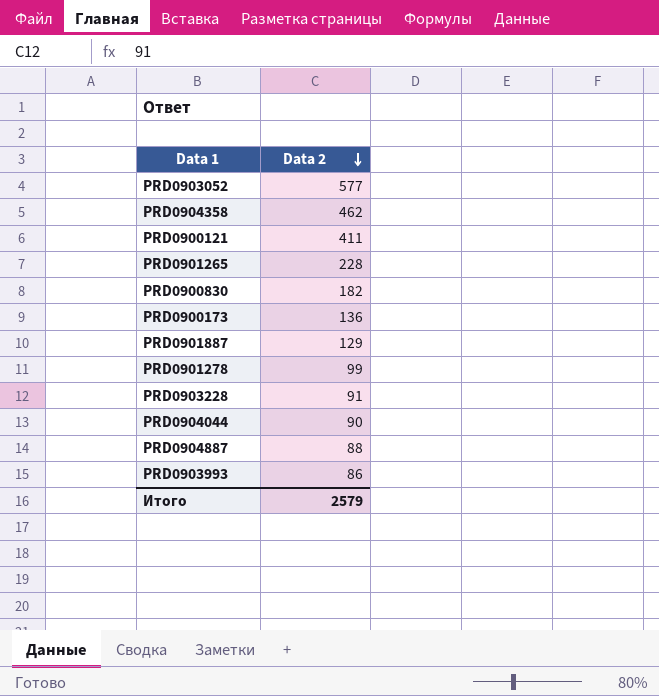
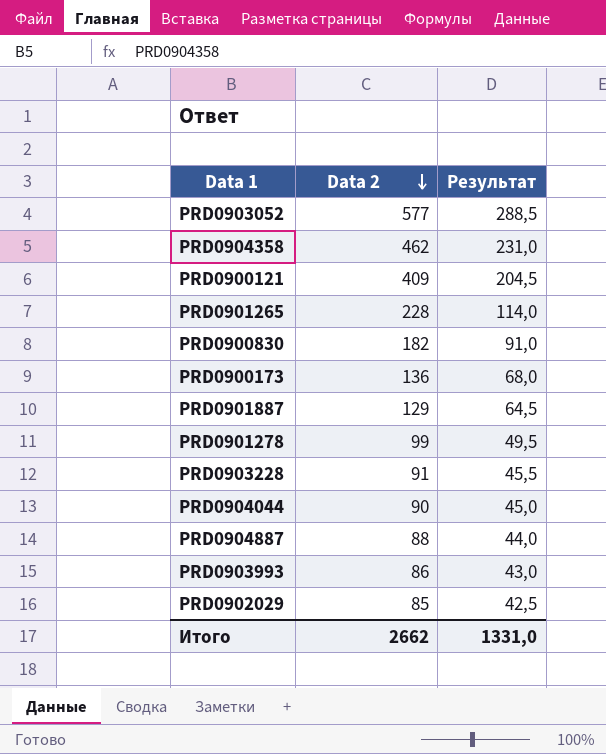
column Результат | formula: none -> [Data 2] * 0,5
PRD0900121 | Data 2: 411 -> 409
row PRD0902029: none -> 85 | 42,5
Итого | Data 2: 2579 -> 2662

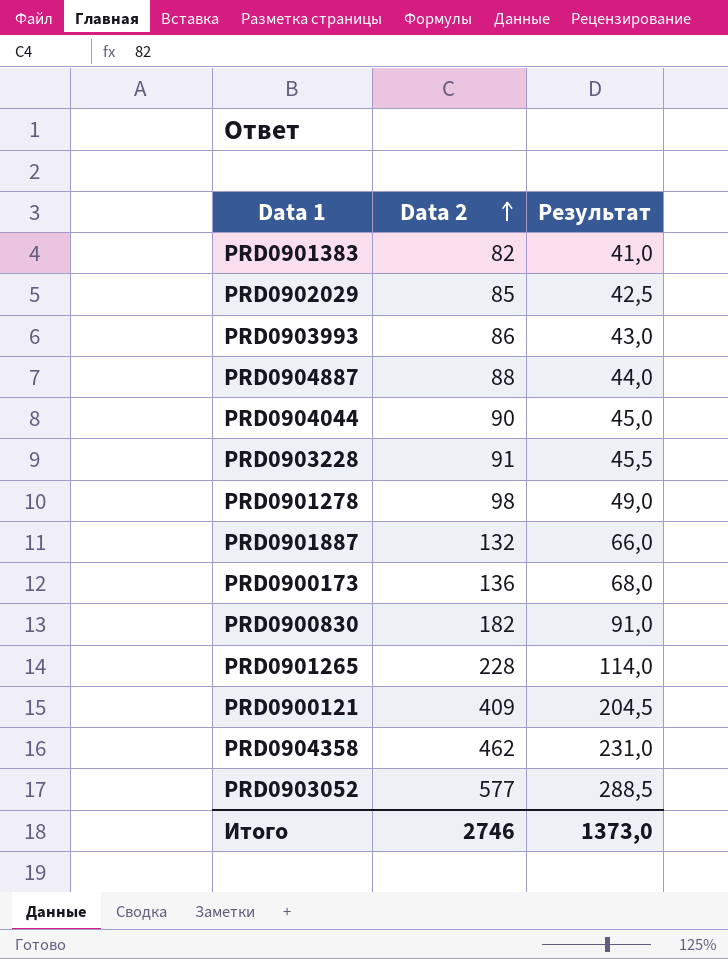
row order: Data 2 descending -> Data 2 ascending
row PRD0901383: none -> 82 | 41,0
PRD0901278 | Data 2: 99 -> 98
PRD0901278 | Результат: 49,5 -> 49,0
PRD0901887 | Data 2: 129 -> 132
PRD0901887 | Результат: 64,5 -> 66,0
Итого | Data 2: 2662 -> 2746
Итого | Результат: 1331,0 -> 1373,0

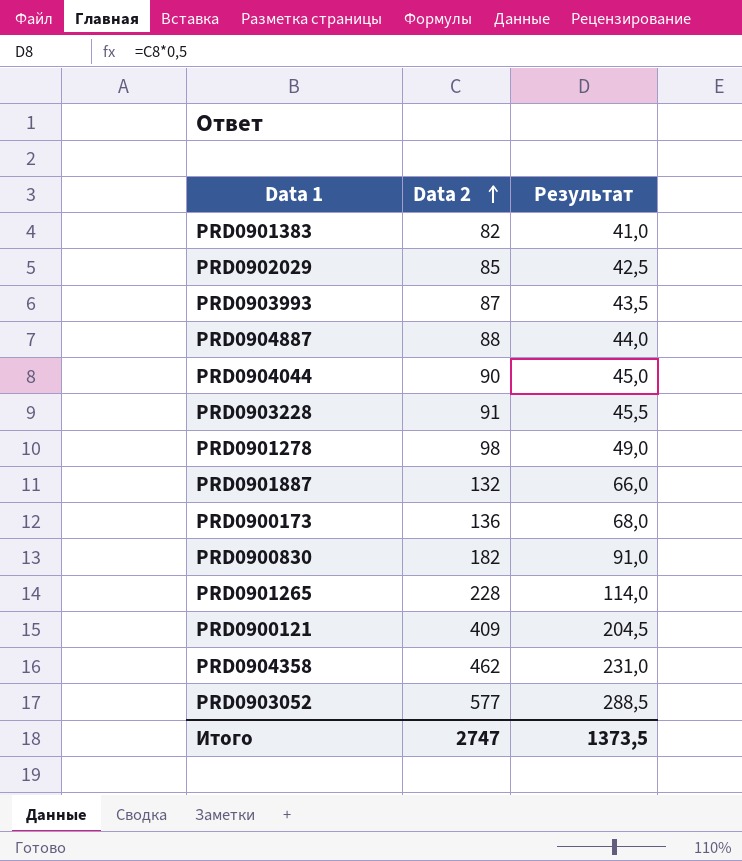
PRD0903993 | Data 2: 86 -> 87
PRD0903993 | Результат: 43,0 -> 43,5
Итого | Data 2: 2746 -> 2747
Итого | Результат: 1373,0 -> 1373,5

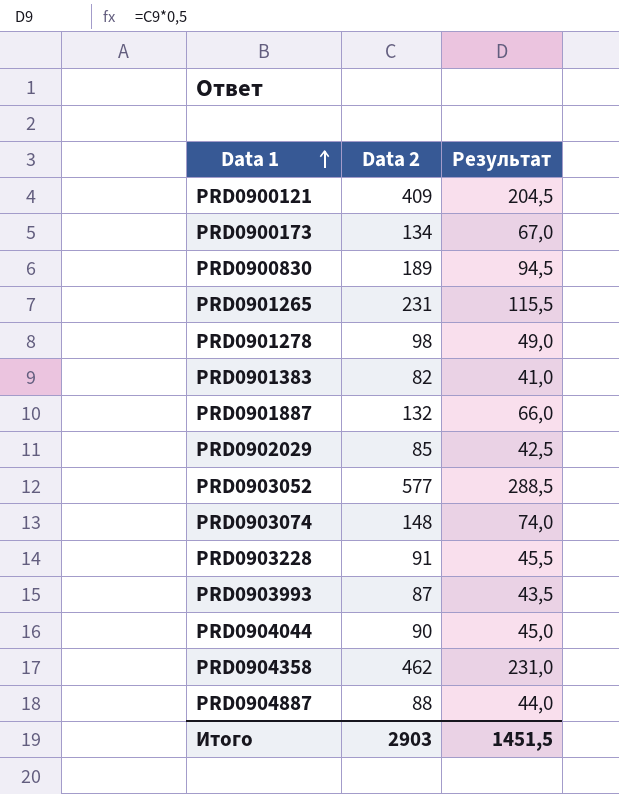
row order: Data 2 ascending -> Data 1 ascending
PRD0900173 | Data 2: 136 -> 134
PRD0900173 | Результат: 68,0 -> 67,0
PRD0900830 | Data 2: 182 -> 189
PRD0900830 | Результат: 91,0 -> 94,5
PRD0901265 | Data 2: 228 -> 231
PRD0901265 | Результат: 114,0 -> 115,5
row PRD0903074: none -> 148 | 74,0
Итого | Data 2: 2747 -> 2903
Итого | Результат: 1373,5 -> 1451,5

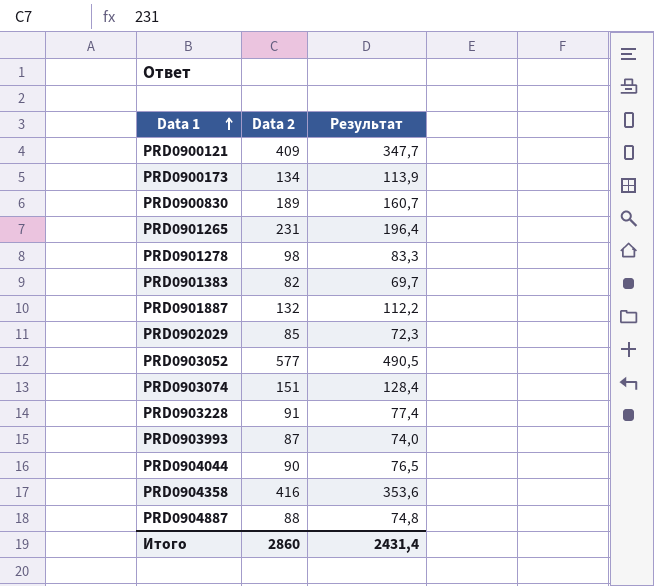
column Результат | formula: [Data 2] * 0,5 -> [Data 2] * 0,85
PRD0903074 | Data 2: 148 -> 151
PRD0904358 | Data 2: 462 -> 416
Итого | Data 2: 2903 -> 2860
Итого | Результат: 1451,5 -> 2431,4

